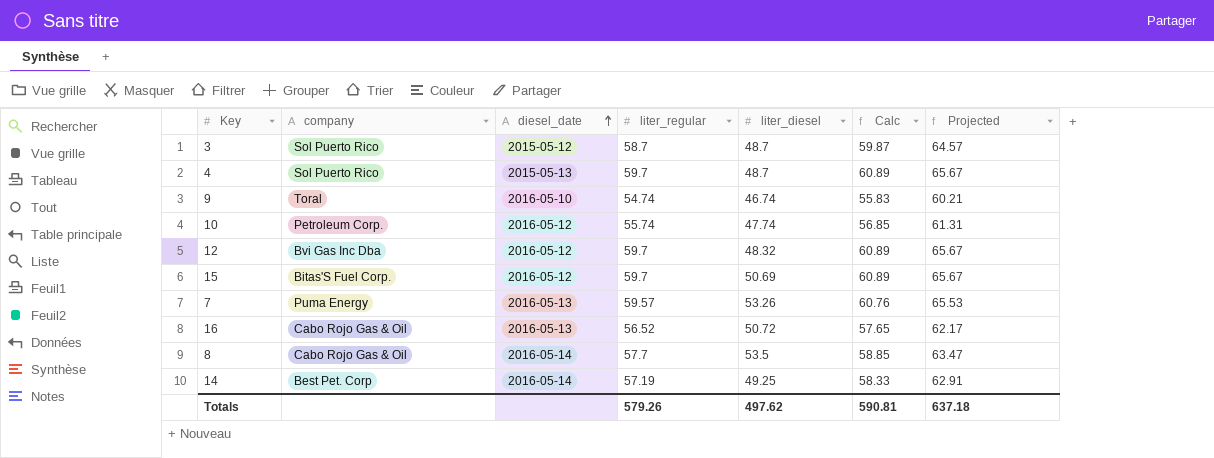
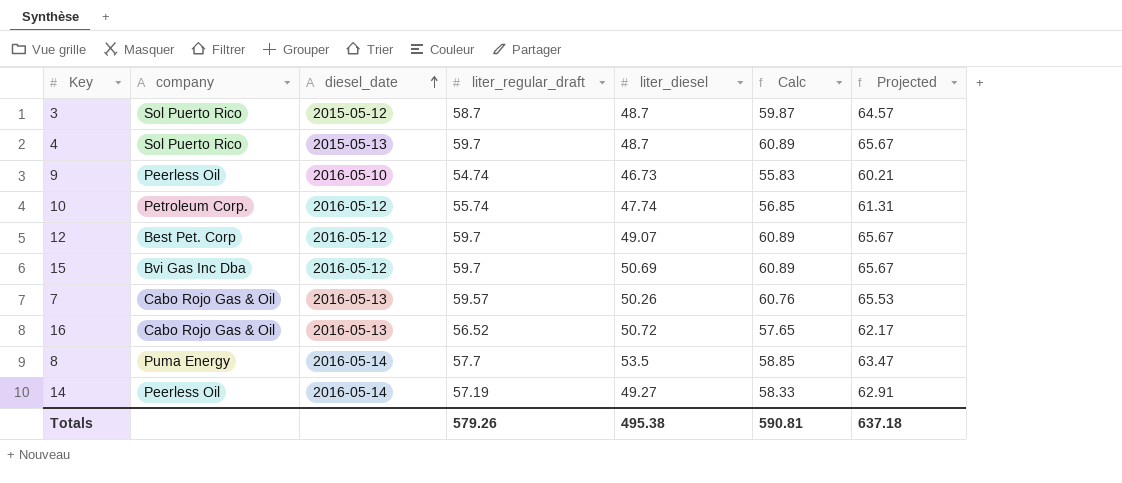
column name: liter_regular -> liter_regular_draft
9 | company: Toral -> Peerless Oil
9 | liter_diesel: 46.74 -> 46.73
12 | company: Bvi Gas Inc Dba -> Best Pet. Corp
12 | liter_diesel: 48.32 -> 49.07
15 | company: Bitas'S Fuel Corp. -> Bvi Gas Inc Dba
7 | company: Puma Energy -> Cabo Rojo Gas & Oil
7 | liter_diesel: 53.26 -> 50.26
8 | company: Cabo Rojo Gas & Oil -> Puma Energy
14 | company: Best Pet. Corp -> Peerless Oil
14 | liter_diesel: 49.25 -> 49.27
Totals | liter_diesel: 497.62 -> 495.38

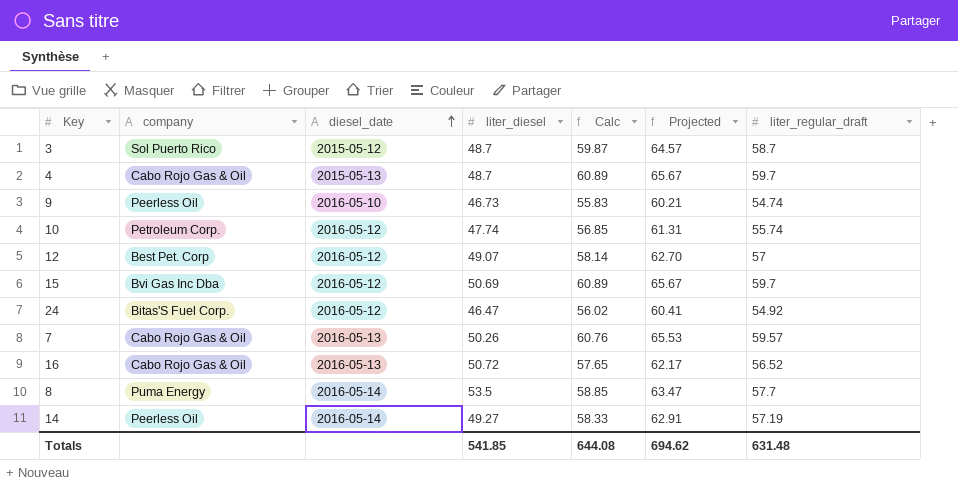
column liter_regular_draft | position: 4 -> 7
4 | company: Sol Puerto Rico -> Cabo Rojo Gas & Oil
12 | Calc: 60.89 -> 58.14
12 | Projected: 65.67 -> 62.70
12 | liter_regular_draft: 59.7 -> 57
row 24: none -> Bitas'S Fuel Corp. | 2016-05-12 | 46.47 | 56.02 | 60.41 | 54.92
Totals | liter_diesel: 495.38 -> 541.85
Totals | Calc: 590.81 -> 644.08
Totals | Projected: 637.18 -> 694.62
Totals | liter_regular_draft: 579.26 -> 631.48

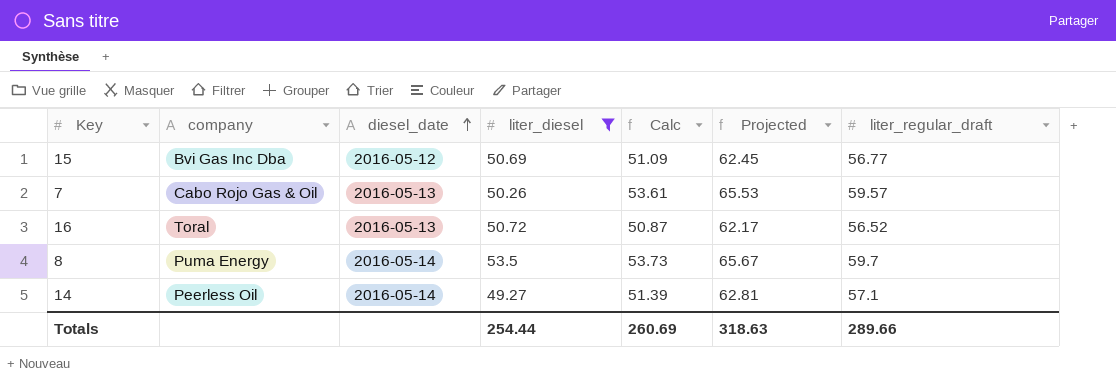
filter: none -> liter_diesel >= 49.27
column Calc | formula: [liter_regular_draft] * 1.02 -> [liter_regular_draft] * 0.9
15 | Projected: 65.67 -> 62.45
15 | liter_regular_draft: 59.7 -> 56.77
16 | company: Cabo Rojo Gas & Oil -> Toral
8 | Projected: 63.47 -> 65.67
8 | liter_regular_draft: 57.7 -> 59.7
14 | Projected: 62.91 -> 62.81
14 | liter_regular_draft: 57.19 -> 57.1
Totals | liter_diesel: 541.85 -> 254.44
Totals | Calc: 644.08 -> 260.69
Totals | Projected: 694.62 -> 318.63
Totals | liter_regular_draft: 631.48 -> 289.66

